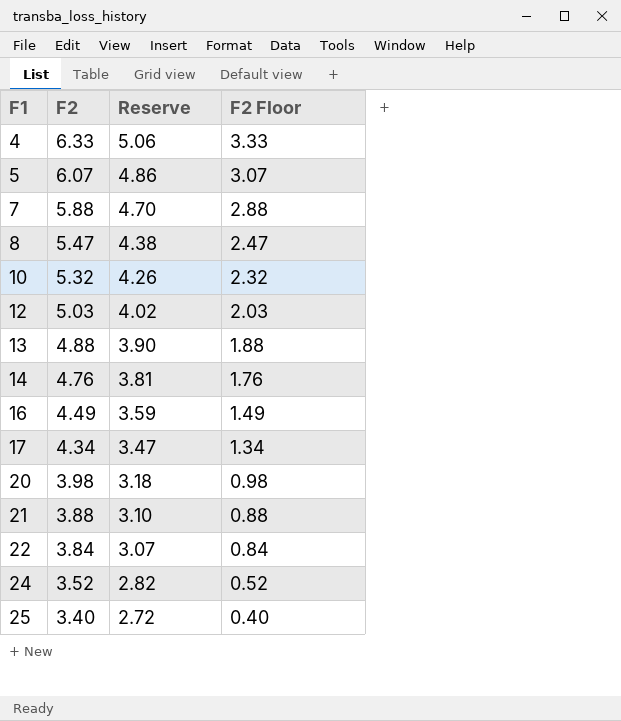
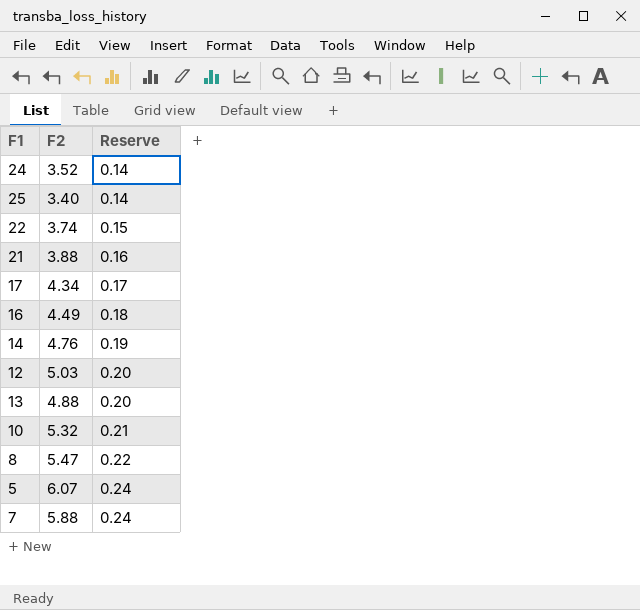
row order: F1 ascending -> Reserve ascending
column F2 Floor | formula: [F2] - 3 -> none
column Reserve | formula: [F2] * 0.8 -> [F2] * 0.04
row 4: 6.33 | 5.06 | 3.33 -> none
row 20: 3.98 | 3.18 | 0.98 -> none
22 | F2: 3.84 -> 3.74

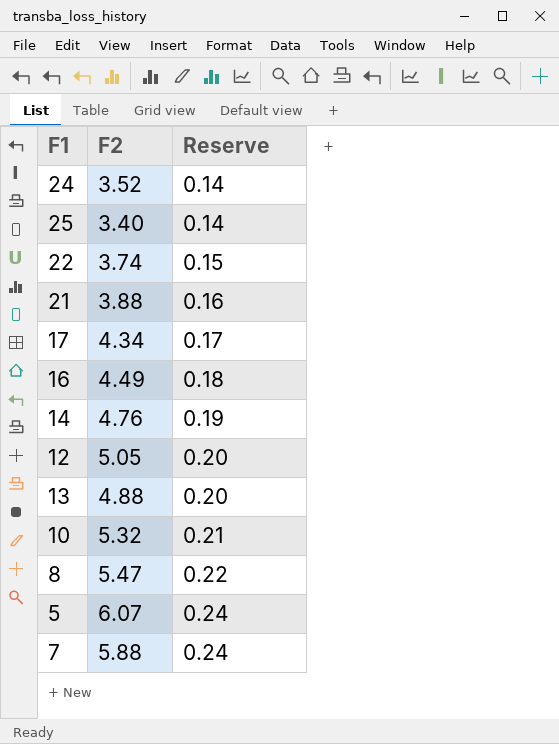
12 | F2: 5.03 -> 5.05

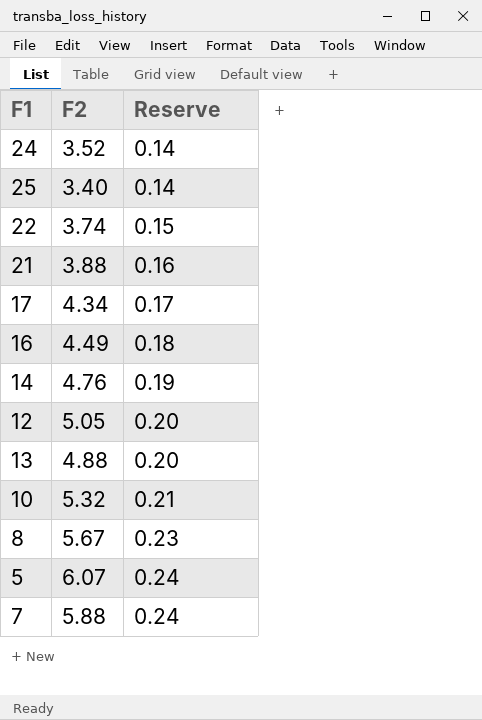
8 | F2: 5.47 -> 5.67
8 | Reserve: 0.22 -> 0.23

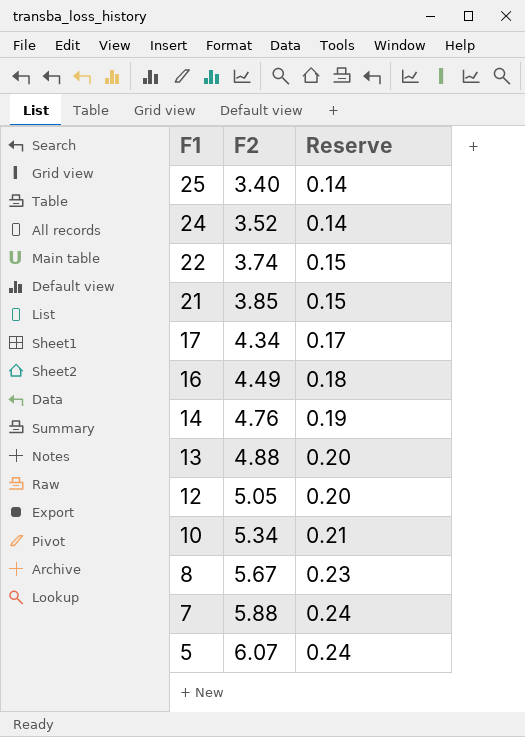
row order: Reserve ascending -> F1 descending
21 | F2: 3.88 -> 3.85
21 | Reserve: 0.16 -> 0.15
10 | F2: 5.32 -> 5.34

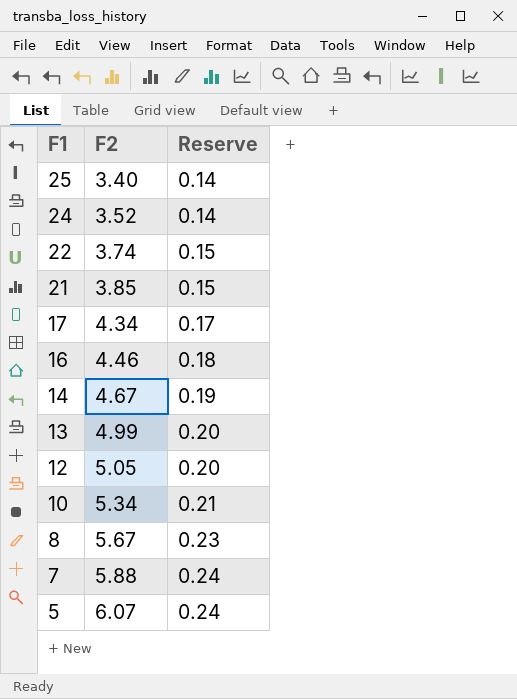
16 | F2: 4.49 -> 4.46
14 | F2: 4.76 -> 4.67
13 | F2: 4.88 -> 4.99

